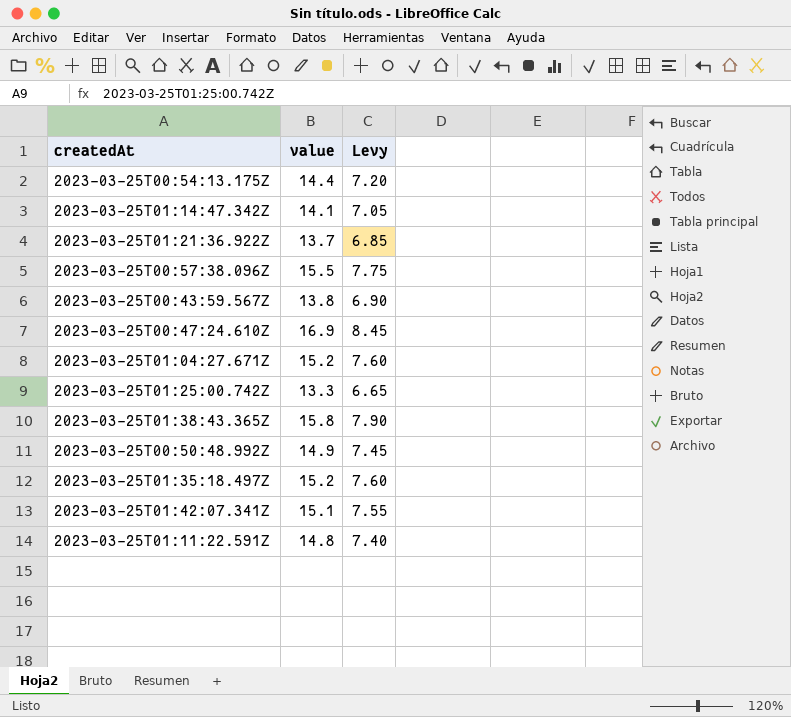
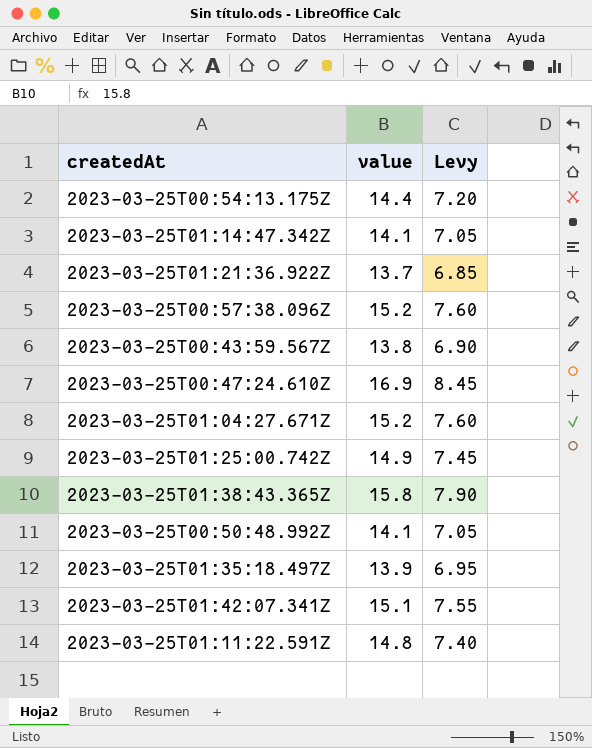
2023-03-25T00:57:38.096Z | value: 15.5 -> 15.2
2023-03-25T00:57:38.096Z | Levy: 7.75 -> 7.60
2023-03-25T01:25:00.742Z | value: 13.3 -> 14.9
2023-03-25T01:25:00.742Z | Levy: 6.65 -> 7.45
2023-03-25T00:50:48.992Z | value: 14.9 -> 14.1
2023-03-25T00:50:48.992Z | Levy: 7.45 -> 7.05
2023-03-25T01:35:18.497Z | value: 15.2 -> 13.9
2023-03-25T01:35:18.497Z | Levy: 7.60 -> 6.95

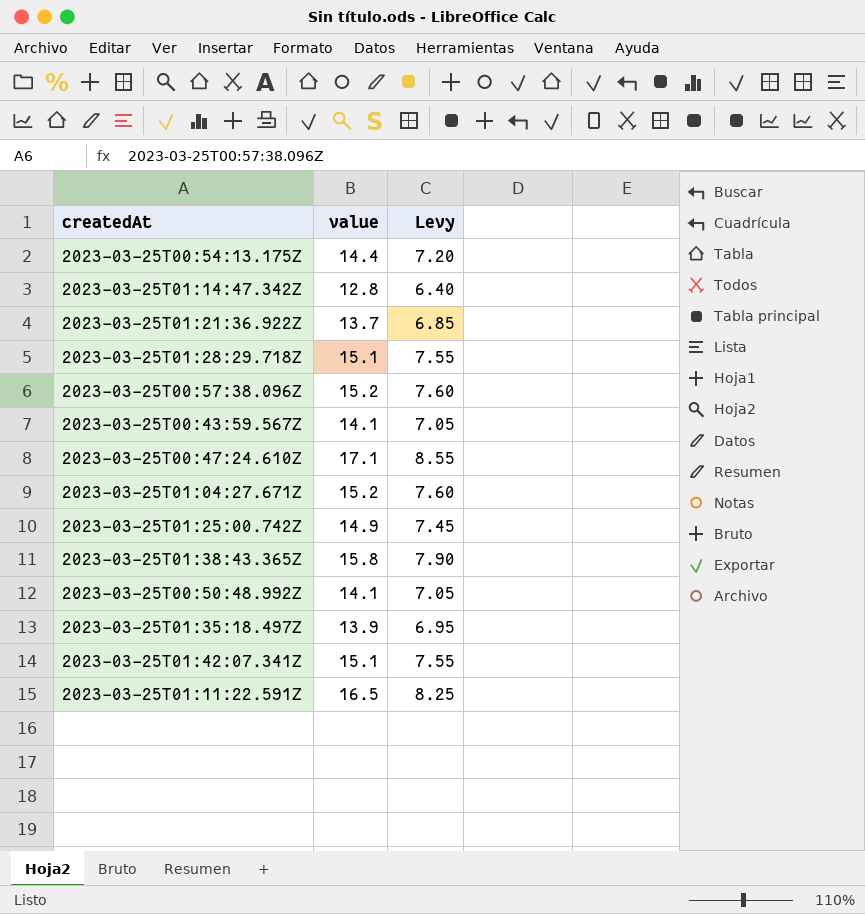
2023-03-25T01:14:47.342Z | value: 14.1 -> 12.8
2023-03-25T01:14:47.342Z | Levy: 7.05 -> 6.40
row 2023-03-25T01:28:29.718Z: none -> 15.1 | 7.55
2023-03-25T00:43:59.567Z | value: 13.8 -> 14.1
2023-03-25T00:43:59.567Z | Levy: 6.90 -> 7.05
2023-03-25T00:47:24.610Z | value: 16.9 -> 17.1
2023-03-25T00:47:24.610Z | Levy: 8.45 -> 8.55
2023-03-25T01:11:22.591Z | value: 14.8 -> 16.5
2023-03-25T01:11:22.591Z | Levy: 7.40 -> 8.25

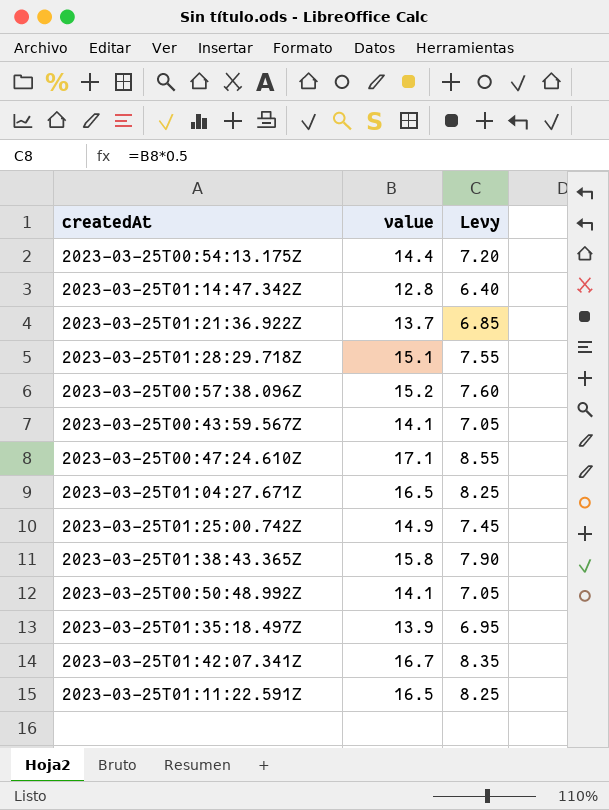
2023-03-25T01:04:27.671Z | value: 15.2 -> 16.5
2023-03-25T01:04:27.671Z | Levy: 7.60 -> 8.25
2023-03-25T01:42:07.341Z | value: 15.1 -> 16.7
2023-03-25T01:42:07.341Z | Levy: 7.55 -> 8.35

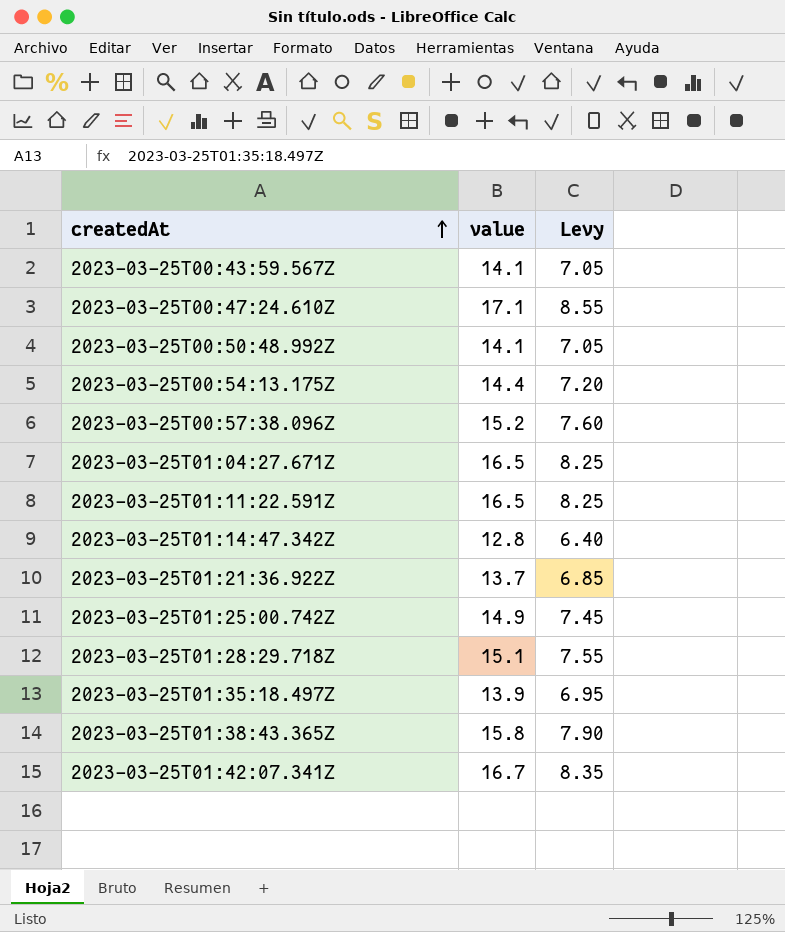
row order: none -> createdAt ascending

